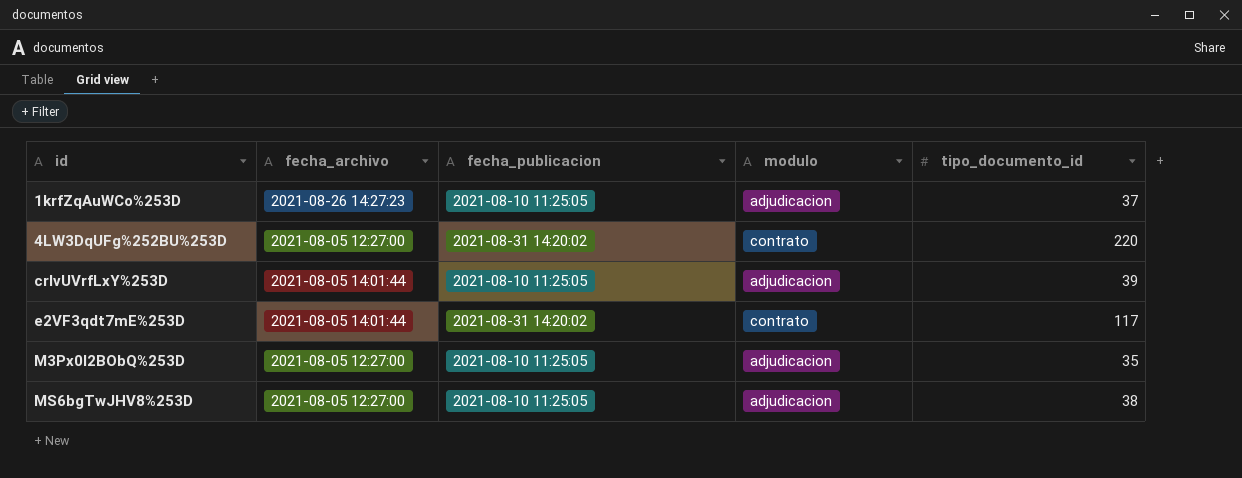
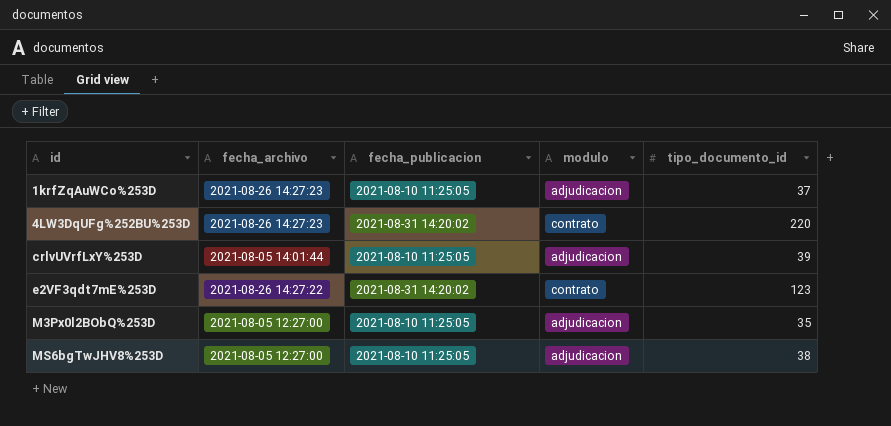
4LW3DqUFg%252BU%253D | fecha_archivo: 2021-08-05 12:27:00 -> 2021-08-26 14:27:23
e2VF3qdt7mE%253D | fecha_archivo: 2021-08-05 14:01:44 -> 2021-08-26 14:27:22
e2VF3qdt7mE%253D | tipo_documento_id: 117 -> 123

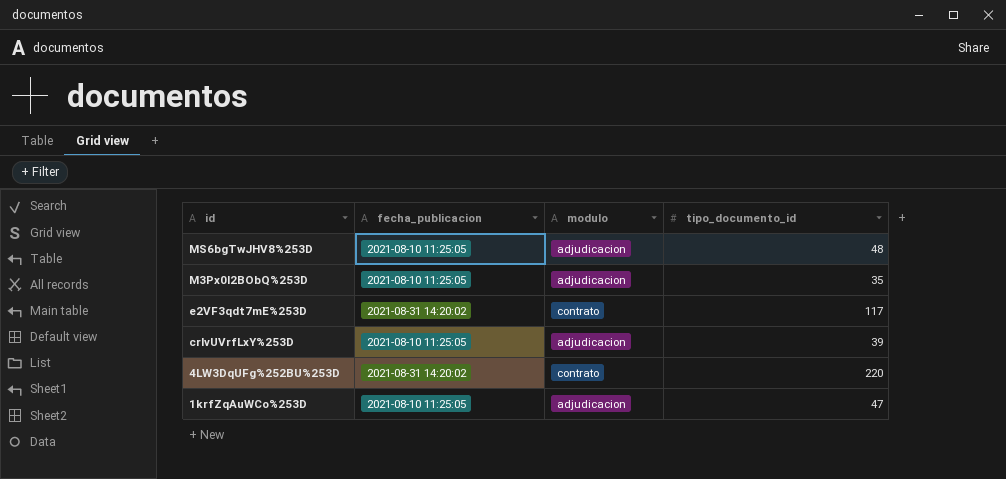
row order: id ascending -> id descending
column fecha_archivo | position: 2 -> none
MS6bgTwJHV8%253D | tipo_documento_id: 38 -> 48
e2VF3qdt7mE%253D | tipo_documento_id: 123 -> 117
1krfZqAuWCo%253D | tipo_documento_id: 37 -> 47

